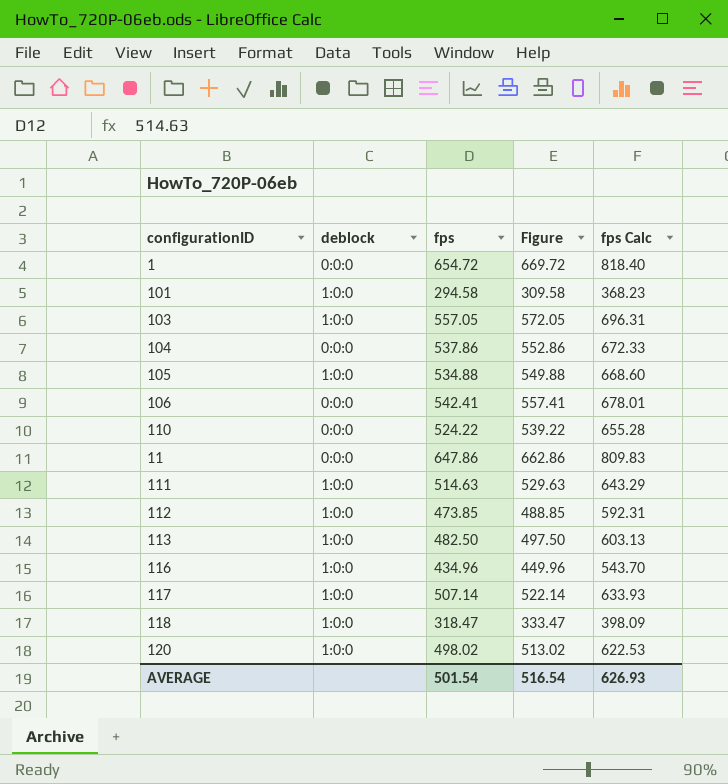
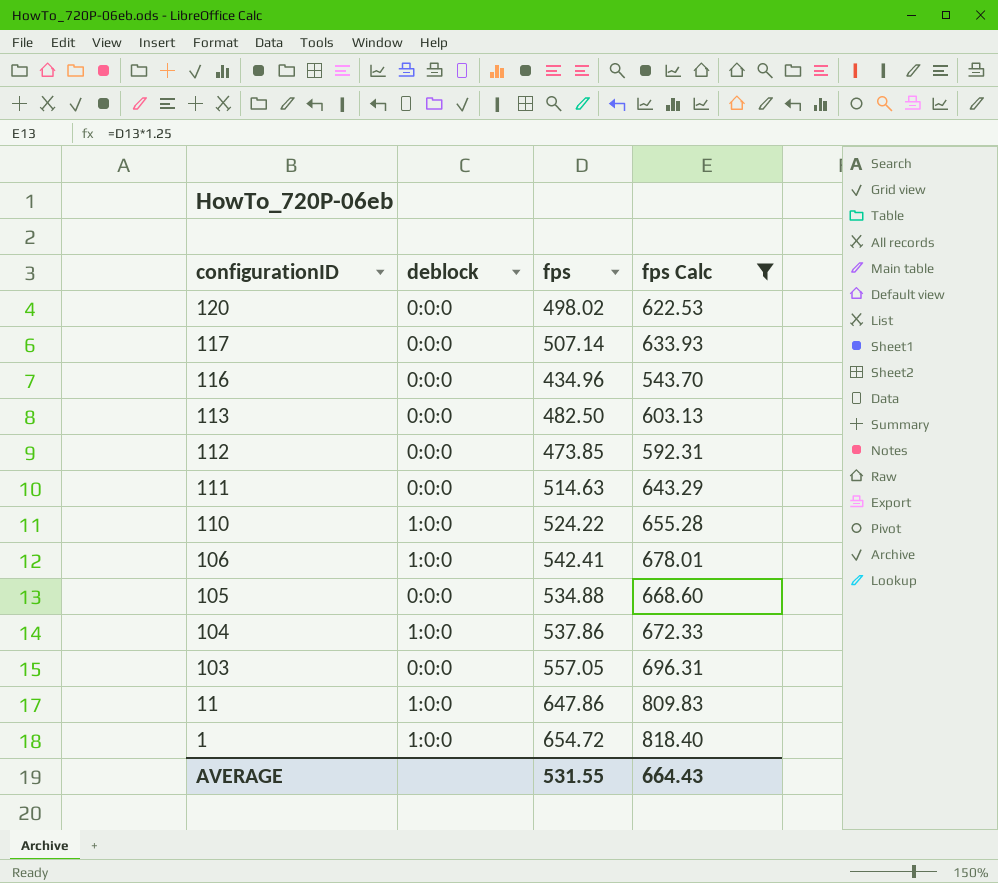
filter: none -> fps Calc >= 543.70
row order: none -> configurationID descending
column Figure | formula: [fps] + 15 -> none
120 | deblock: 1:0:0 -> 0:0:0
117 | deblock: 1:0:0 -> 0:0:0
116 | deblock: 1:0:0 -> 0:0:0
113 | deblock: 1:0:0 -> 0:0:0
112 | deblock: 1:0:0 -> 0:0:0
111 | deblock: 1:0:0 -> 0:0:0
110 | deblock: 0:0:0 -> 1:0:0
106 | deblock: 0:0:0 -> 1:0:0
105 | deblock: 1:0:0 -> 0:0:0
104 | deblock: 0:0:0 -> 1:0:0
103 | deblock: 1:0:0 -> 0:0:0
11 | deblock: 0:0:0 -> 1:0:0
1 | deblock: 0:0:0 -> 1:0:0
AVERAGE | fps: 501.54 -> 531.55
AVERAGE | fps Calc: 626.93 -> 664.43

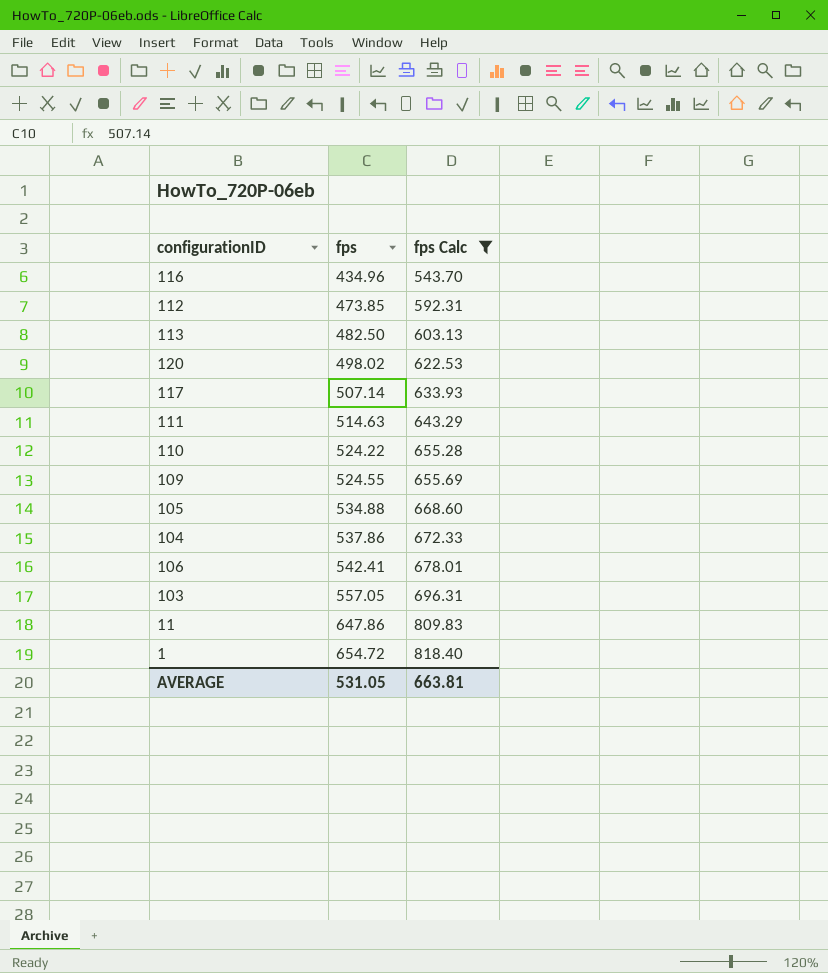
row order: configurationID descending -> fps ascending
column deblock | position: 2 -> none
row 109: none -> 524.55 | 655.69
AVERAGE | fps: 531.55 -> 531.05
AVERAGE | fps Calc: 664.43 -> 663.81

